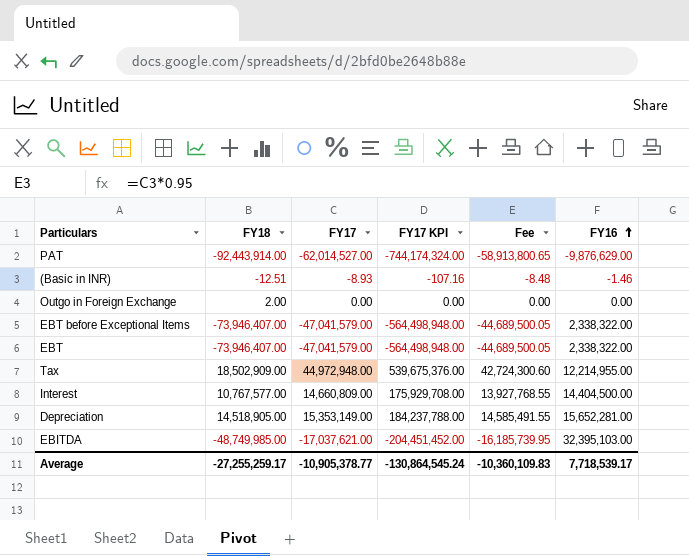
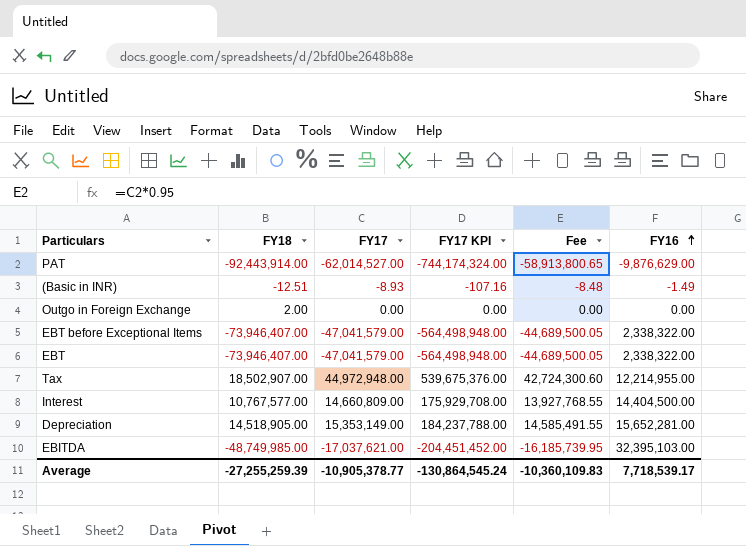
(Basic in INR) | FY16: -1.46 -> -1.49
Tax | FY18: 18,502,909.00 -> 18,502,907.00
Average | FY18: -27,255,259.17 -> -27,255,259.39

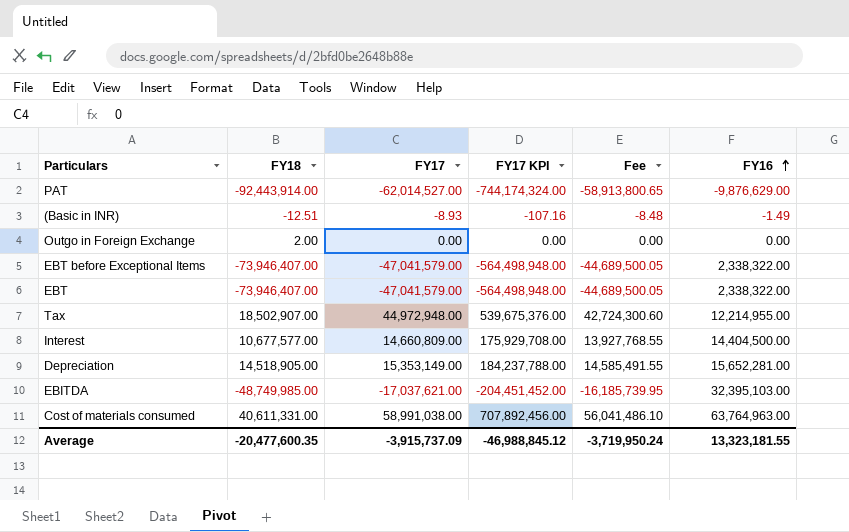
Interest | FY18: 10,767,577.00 -> 10,677,577.00
row Cost of materials consumed: none -> 40,611,331.00 | 58,991,038.00 | 707,892,456.00 | 56,041,486.10 | 63,764,963.00
Average | FY18: -27,255,259.39 -> -20,477,600.35
Average | FY17: -10,905,378.77 -> -3,915,737.09
Average | FY17 KPI: -130,864,545.24 -> -46,988,845.12
Average | Fee: -10,360,109.83 -> -3,719,950.24
Average | FY16: 7,718,539.17 -> 13,323,181.55

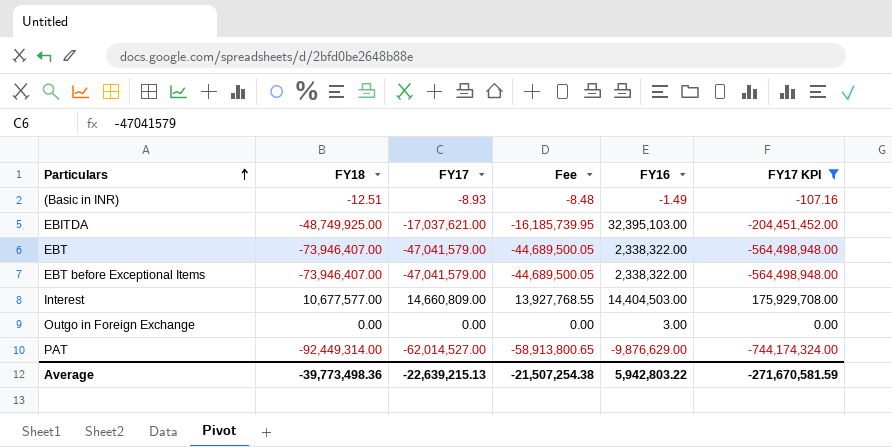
filter: none -> FY17 KPI <= 175,929,708.00
row order: FY16 ascending -> Particulars ascending
column FY17 KPI | position: 4 -> 6
EBITDA | FY18: -48,749,985.00 -> -48,749,925.00
Interest | FY16: 14,404,500.00 -> 14,404,503.00
Outgo in Foreign Exchange | FY18: 2.00 -> 0.00
Outgo in Foreign Exchange | FY16: 0.00 -> 3.00
PAT | FY18: -92,443,914.00 -> -92,449,314.00
Average | FY18: -20,477,600.35 -> -39,773,498.36
Average | FY17: -3,915,737.09 -> -22,639,215.13
Average | Fee: -3,719,950.24 -> -21,507,254.38
Average | FY16: 13,323,181.55 -> 5,942,803.22
Average | FY17 KPI: -46,988,845.12 -> -271,670,581.59

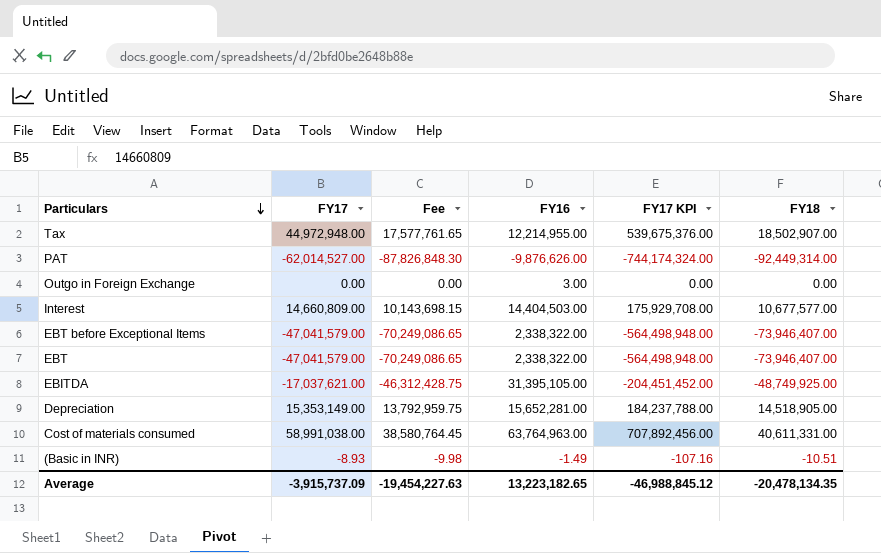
filter: FY17 KPI <= 175,929,708.00 -> none
row order: Particulars ascending -> Particulars descending
column Fee | formula: [FY17] * 0.95 -> [FY18] * 0.95
column FY18 | position: 2 -> 6
PAT | FY16: -9,876,629.00 -> -9,876,626.00
EBITDA | FY16: 32,395,103.00 -> 31,395,105.00
(Basic in INR) | FY18: -12.51 -> -10.51
Average | FY17: -22,639,215.13 -> -3,915,737.09
Average | Fee: -21,507,254.38 -> -19,454,227.63
Average | FY16: 5,942,803.22 -> 13,223,182.65
Average | FY17 KPI: -271,670,581.59 -> -46,988,845.12
Average | FY18: -39,773,498.36 -> -20,478,134.35

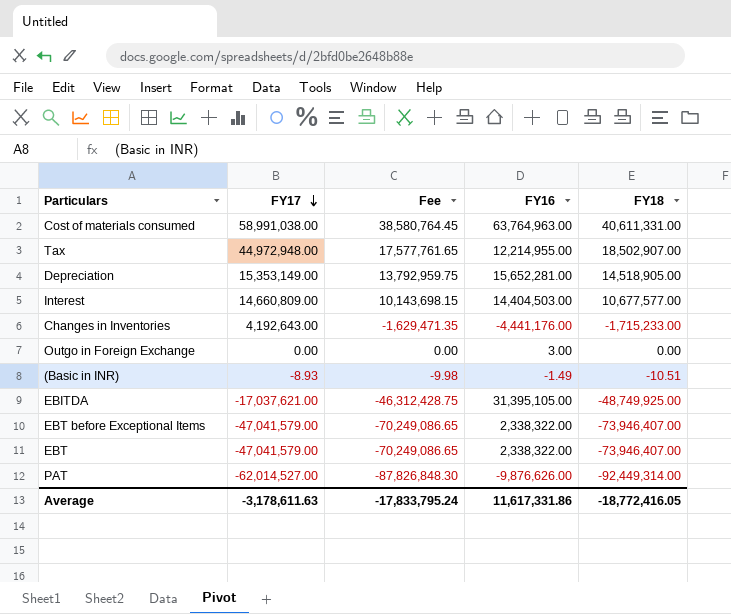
row order: Particulars descending -> FY17 descending
column FY17 KPI | formula: [FY17] * 12 -> none
row Changes in Inventories: none -> 4,192,643.00 | -1,629,471.35 | -4,441,176.00 | -1,715,233.00
Average | FY17: -3,915,737.09 -> -3,178,611.63
Average | Fee: -19,454,227.63 -> -17,833,795.24
Average | FY16: 13,223,182.65 -> 11,617,331.86
Average | FY18: -20,478,134.35 -> -18,772,416.05

